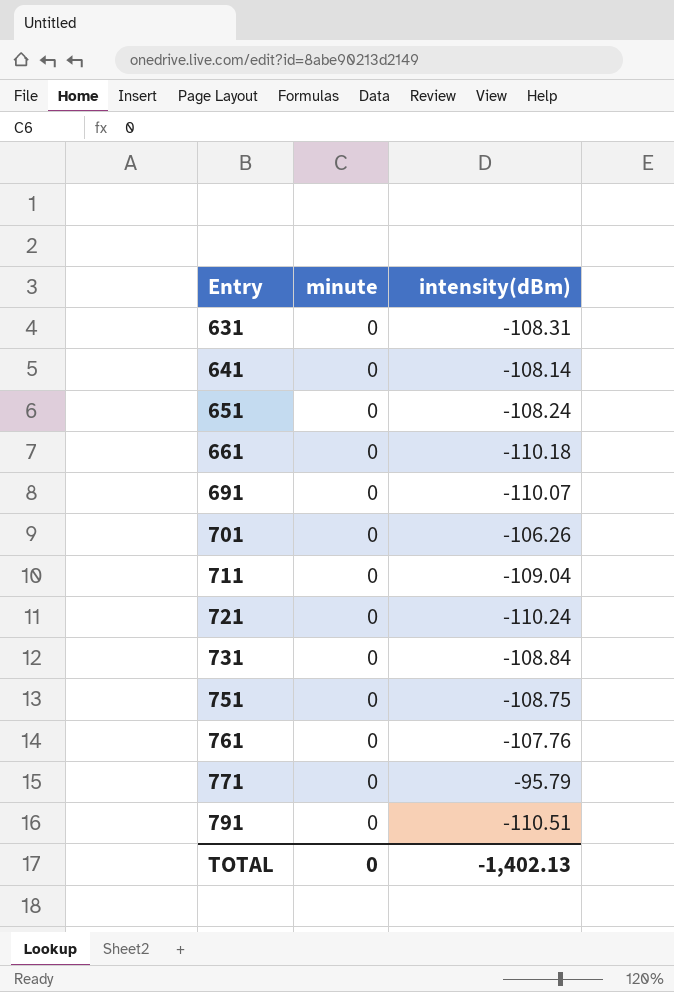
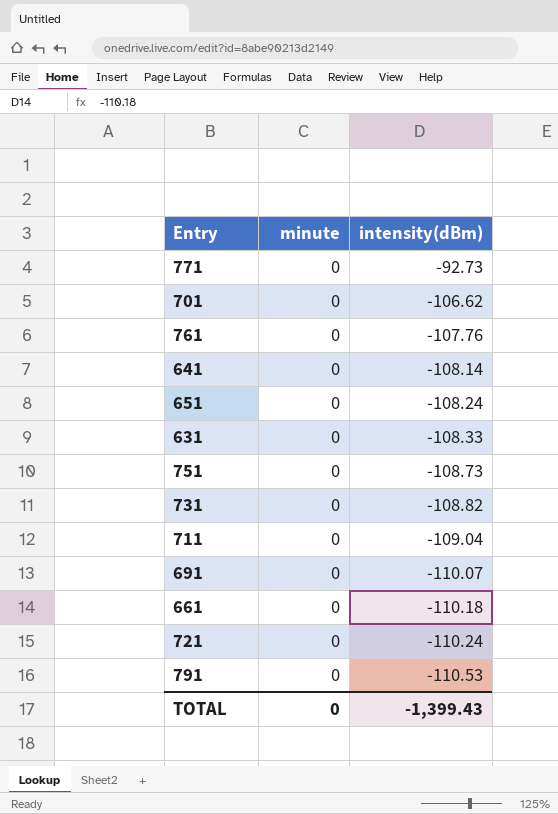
row order: Entry ascending -> intensity(dBm) descending
771 | intensity(dBm): -95.79 -> -92.73
701 | intensity(dBm): -106.26 -> -106.62
631 | intensity(dBm): -108.31 -> -108.33
751 | intensity(dBm): -108.75 -> -108.73
731 | intensity(dBm): -108.84 -> -108.82
791 | intensity(dBm): -110.51 -> -110.53
TOTAL | intensity(dBm): -1,402.13 -> -1,399.43

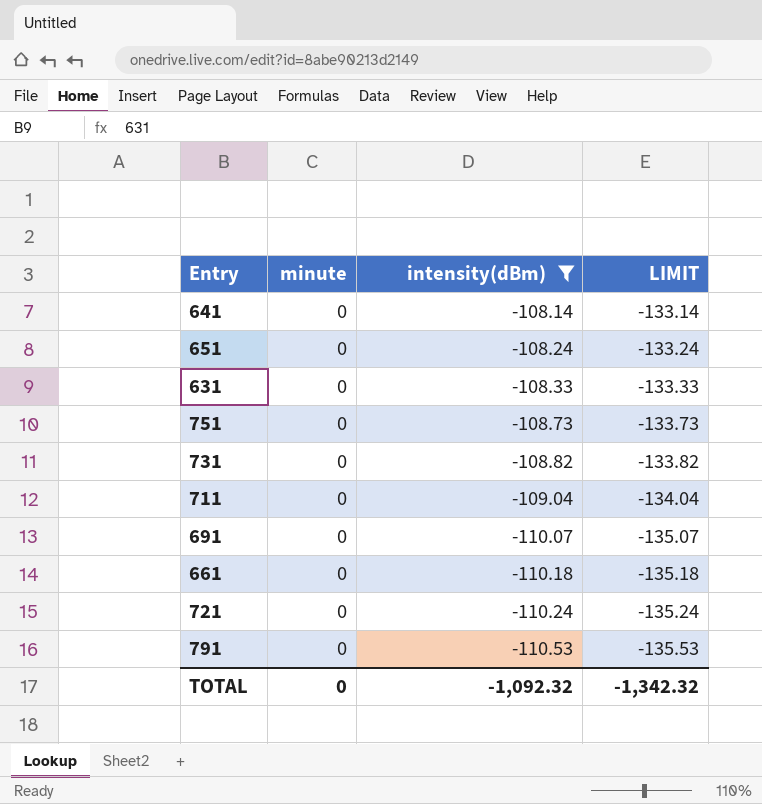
filter: none -> intensity(dBm) <= -108.14
column LIMIT | formula: none -> [intensity(dBm)] - 25
TOTAL | intensity(dBm): -1,399.43 -> -1,092.32

